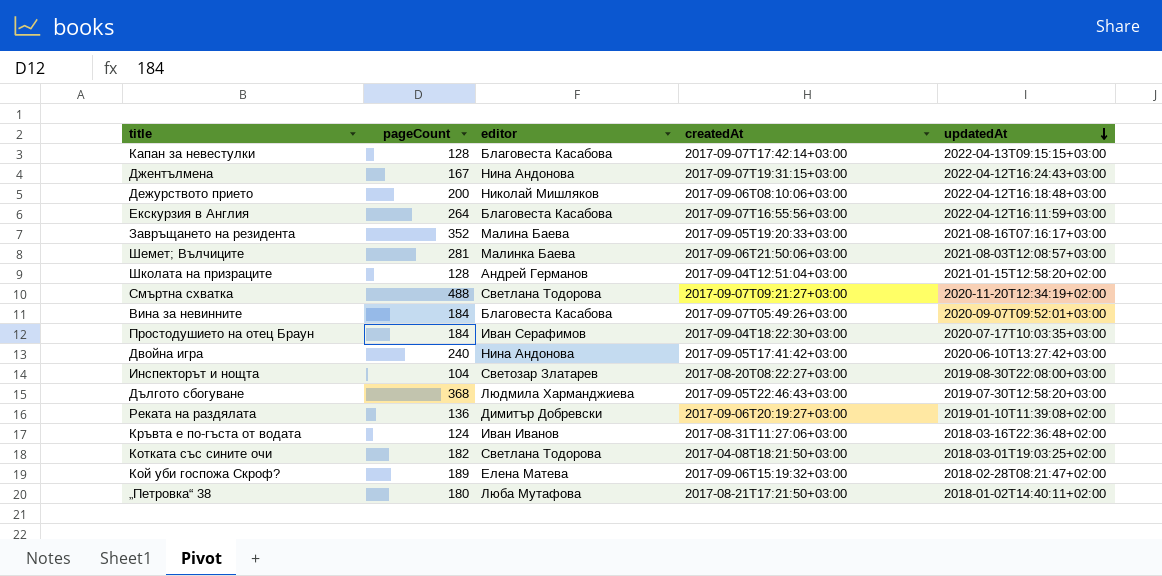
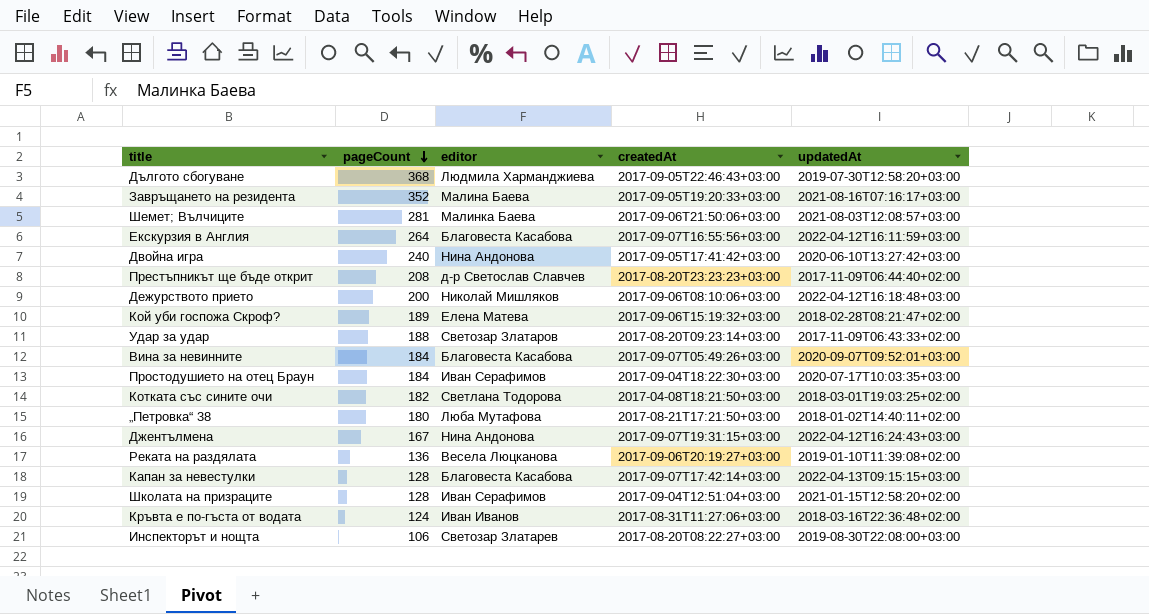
row order: updatedAt descending -> pageCount descending
row Смъртна схватка: 488 | Светлана Тодорова | 2017-09-07T09:21:27+03:00 | 2020-11-20T12:34:19+02:00 -> none
row Престъпникът ще бъде открит: none -> 208 | д-р Светослав Славчев | 2017-08-20T23:23:23+03:00 | 2017-11-09T06:44:40+02:00
row Удар за удар: none -> 188 | Светозар Златаров | 2017-08-20T09:23:14+03:00 | 2017-11-09T06:43:33+02:00
Реката на раздялата | editor: Димитър Добревски -> Весела Люцканова
Школата на призраците | editor: Андрей Германов -> Иван Серафимов
Инспекторът и нощта | pageCount: 104 -> 106

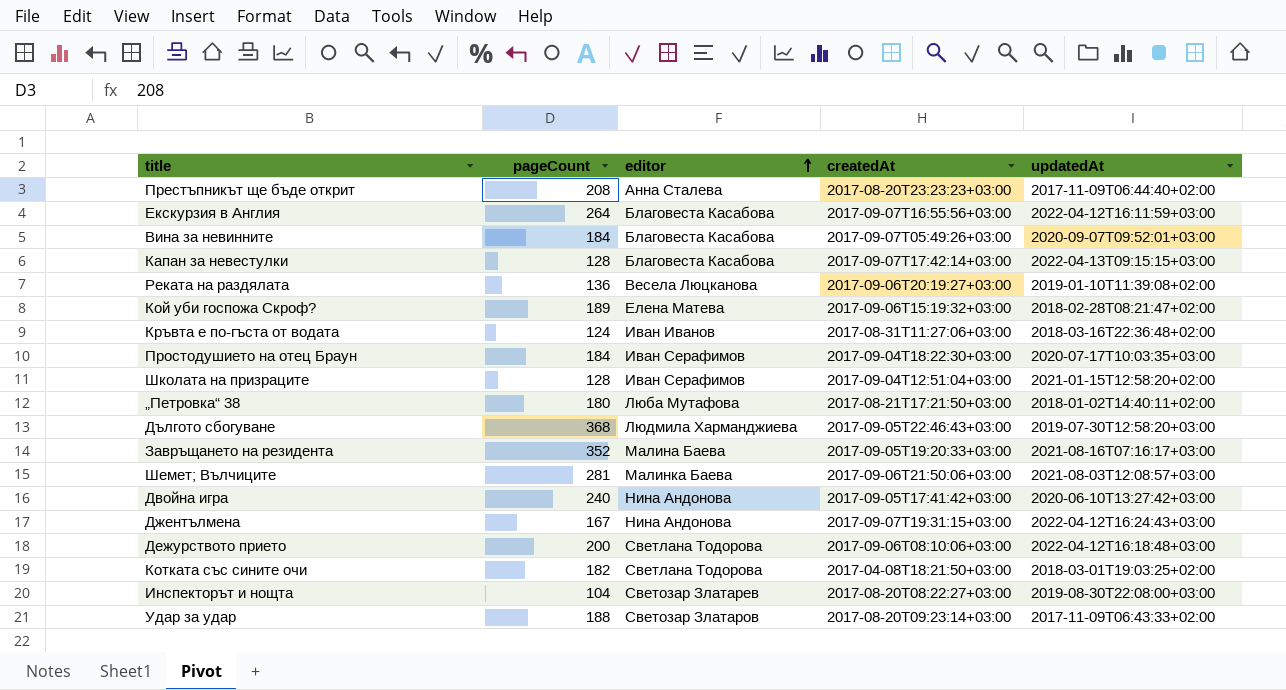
row order: pageCount descending -> editor ascending
Престъпникът ще бъде открит | editor: д-р Светослав Славчев -> Анна Сталева
Дежурството прието | editor: Николай Мишляков -> Светлана Тодорова
Инспекторът и нощта | pageCount: 106 -> 104

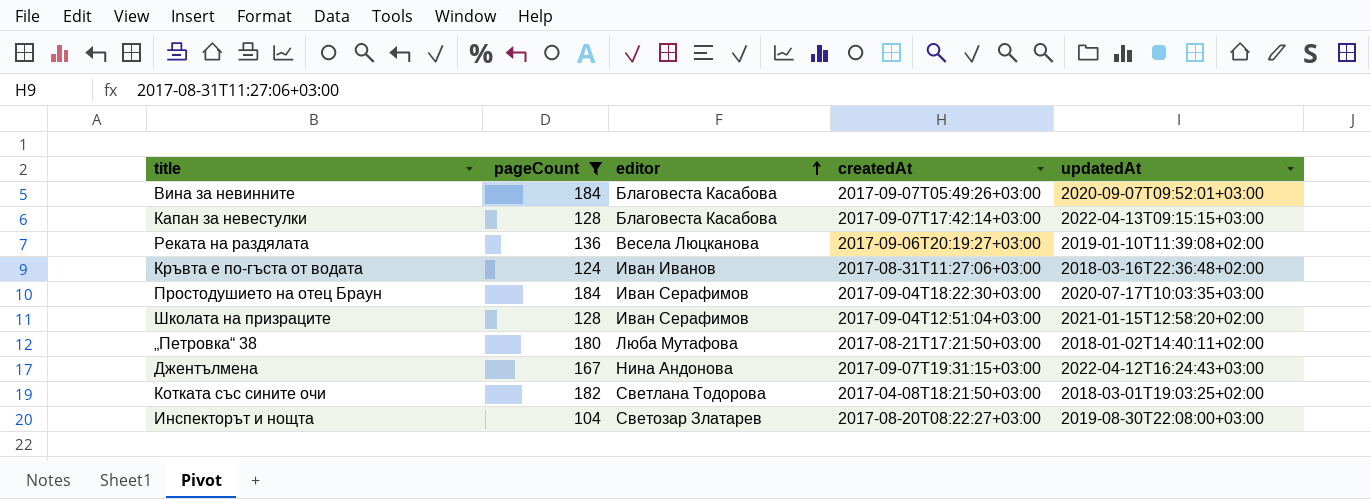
filter: none -> pageCount <= 184

